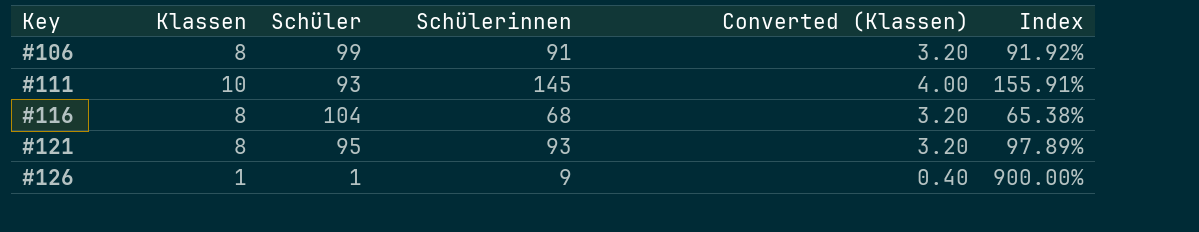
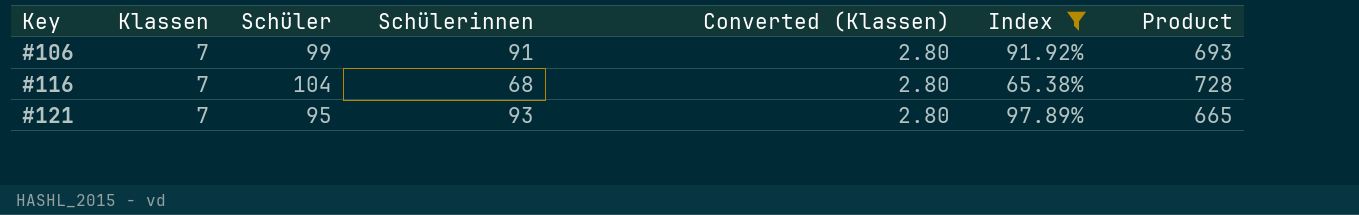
filter: none -> Index <= 97.89%
column Product | formula: none -> [Klassen] * [Schüler]
#106 | Klassen: 8 -> 7
#106 | Converted (Klassen): 3.20 -> 2.80
#116 | Klassen: 8 -> 7
#116 | Converted (Klassen): 3.20 -> 2.80
#121 | Klassen: 8 -> 7
#121 | Converted (Klassen): 3.20 -> 2.80

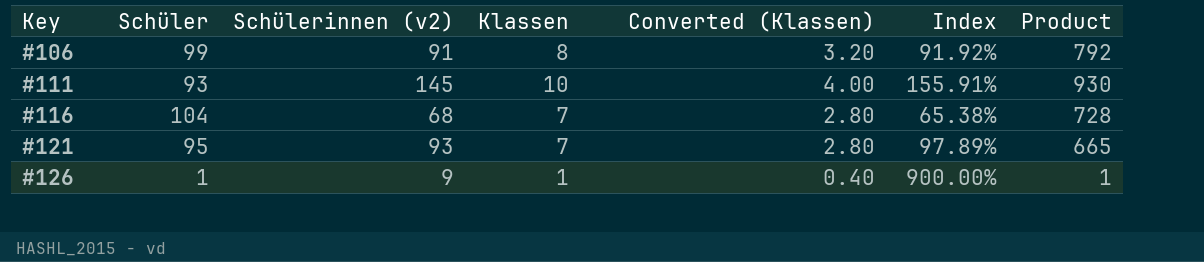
filter: Index <= 97.89% -> none
column name: Schülerinnen -> Schülerinnen (v2)
column Klassen | position: 2 -> 4
#106 | Klassen: 7 -> 8
#106 | Converted (Klassen): 2.80 -> 3.20
#106 | Product: 693 -> 792

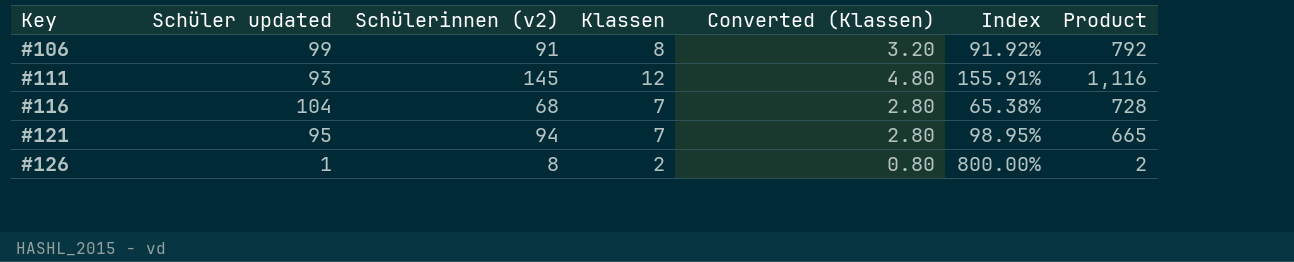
column name: Schüler -> Schüler updated
#111 | Klassen: 10 -> 12
#111 | Converted (Klassen): 4.00 -> 4.80
#111 | Product: 930 -> 1,116
#121 | Schülerinnen (v2): 93 -> 94
#121 | Index: 97.89% -> 98.95%
#126 | Schülerinnen (v2): 9 -> 8
#126 | Klassen: 1 -> 2
#126 | Converted (Klassen): 0.40 -> 0.80
#126 | Index: 900.00% -> 800.00%
#126 | Product: 1 -> 2

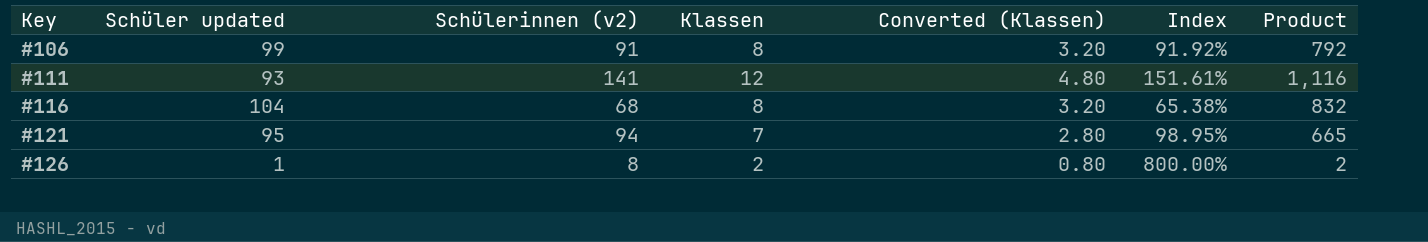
#111 | Schülerinnen (v2): 145 -> 141
#111 | Index: 155.91% -> 151.61%
#116 | Klassen: 7 -> 8
#116 | Converted (Klassen): 2.80 -> 3.20
#116 | Product: 728 -> 832

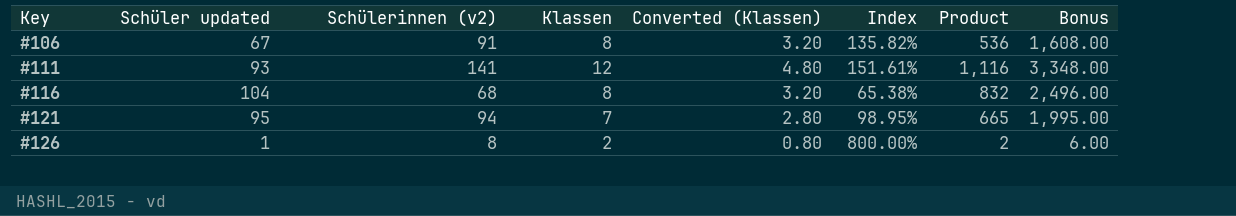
column Bonus | formula: none -> [Product] * 3
#106 | Schüler updated: 99 -> 67
#106 | Index: 91.92% -> 135.82%
#106 | Product: 792 -> 536

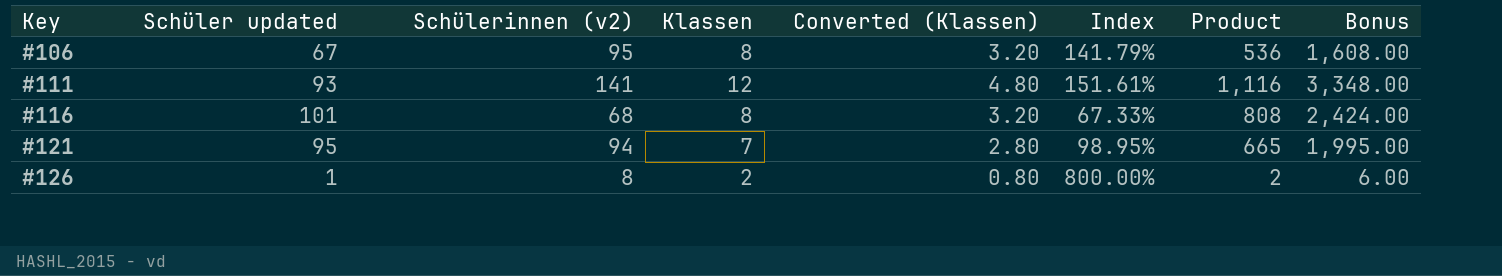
#106 | Schülerinnen (v2): 91 -> 95
#106 | Index: 135.82% -> 141.79%
#116 | Schüler updated: 104 -> 101
#116 | Index: 65.38% -> 67.33%
#116 | Product: 832 -> 808
#116 | Bonus: 2,496.00 -> 2,424.00

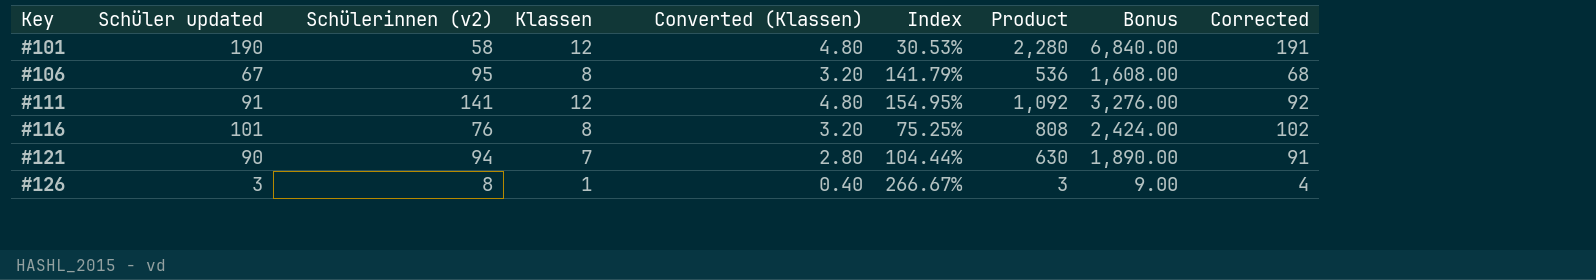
column Corrected | formula: none -> [Schüler updated] + 1
row #101: none -> 190 | 58 | 12 | 4.80 | 30.53% | 2,280 | 6,840.00 | 191
#111 | Schüler updated: 93 -> 91
#111 | Index: 151.61% -> 154.95%
#111 | Product: 1,116 -> 1,092
#111 | Bonus: 3,348.00 -> 3,276.00
#116 | Schülerinnen (v2): 68 -> 76
#116 | Index: 67.33% -> 75.25%
#121 | Schüler updated: 95 -> 90
#121 | Index: 98.95% -> 104.44%
#121 | Product: 665 -> 630
#121 | Bonus: 1,995.00 -> 1,890.00
#126 | Schüler updated: 1 -> 3
#126 | Klassen: 2 -> 1
#126 | Converted (Klassen): 0.80 -> 0.40
#126 | Index: 800.00% -> 266.67%
#126 | Product: 2 -> 3
#126 | Bonus: 6.00 -> 9.00

